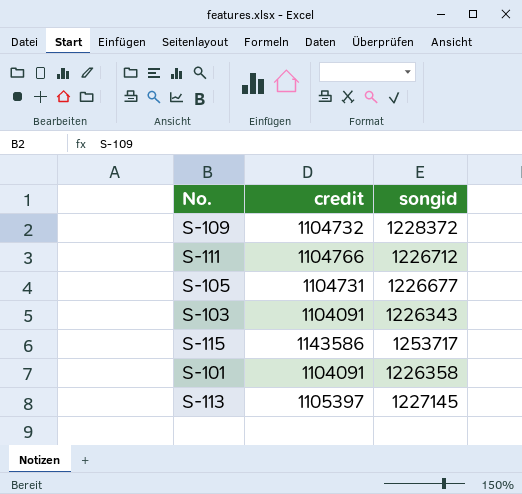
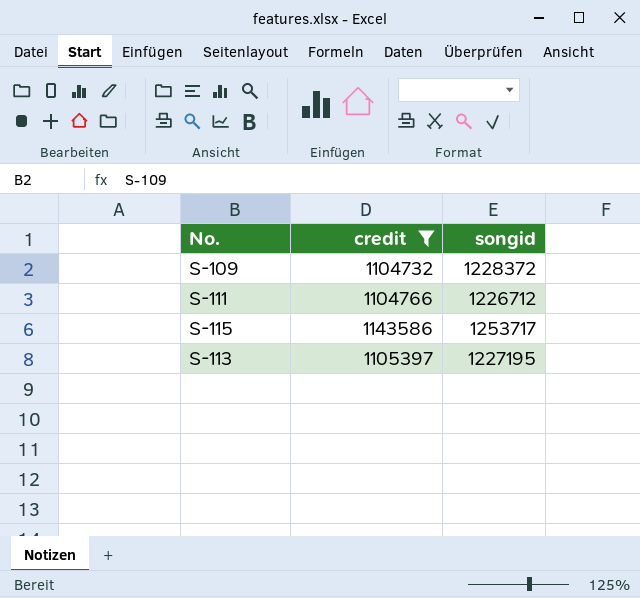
filter: none -> credit >= 1104732
S-113 | songid: 1227145 -> 1227195

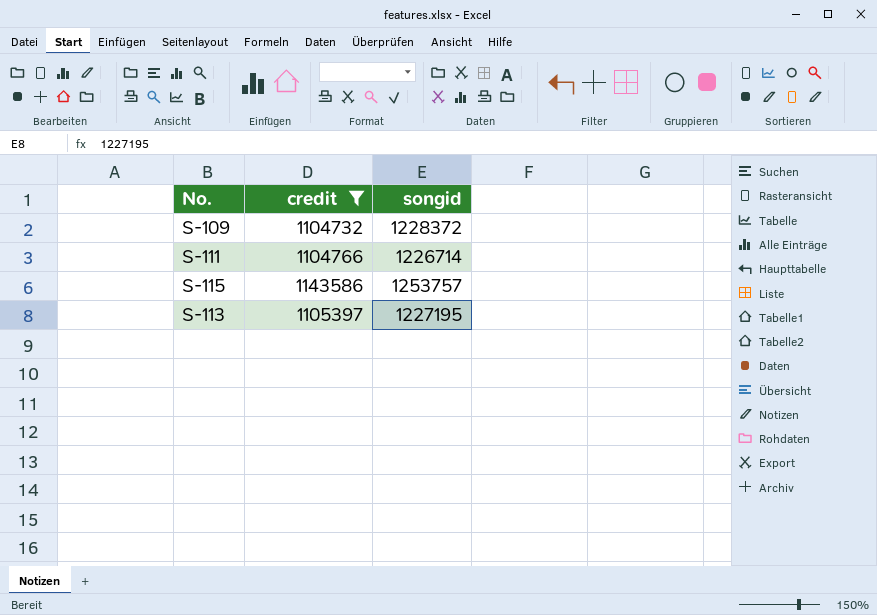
S-111 | songid: 1226712 -> 1226714
S-115 | songid: 1253717 -> 1253757

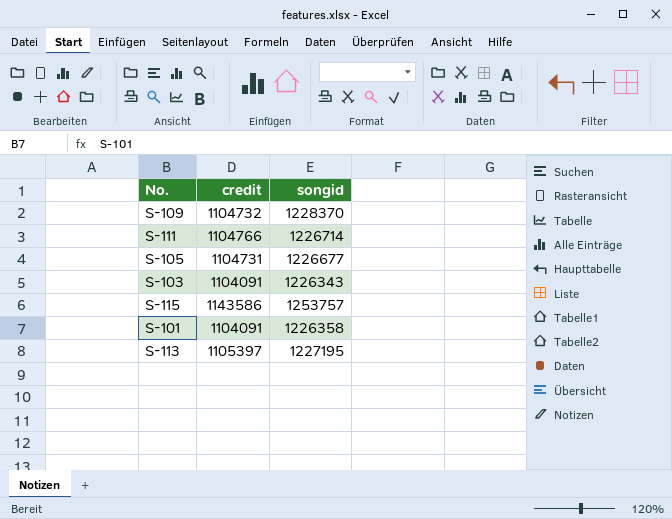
filter: credit >= 1104732 -> none
S-109 | songid: 1228372 -> 1228370

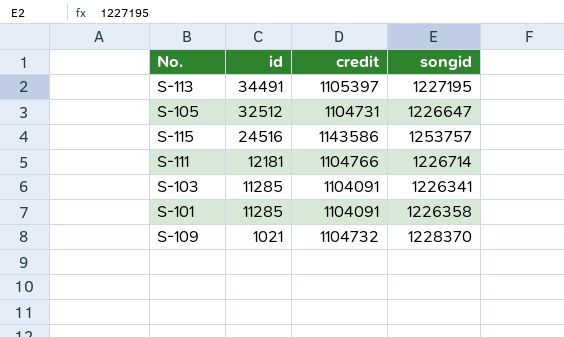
row order: none -> id descending
column id | position: none -> 2
S-105 | songid: 1226677 -> 1226647
S-103 | songid: 1226343 -> 1226341

